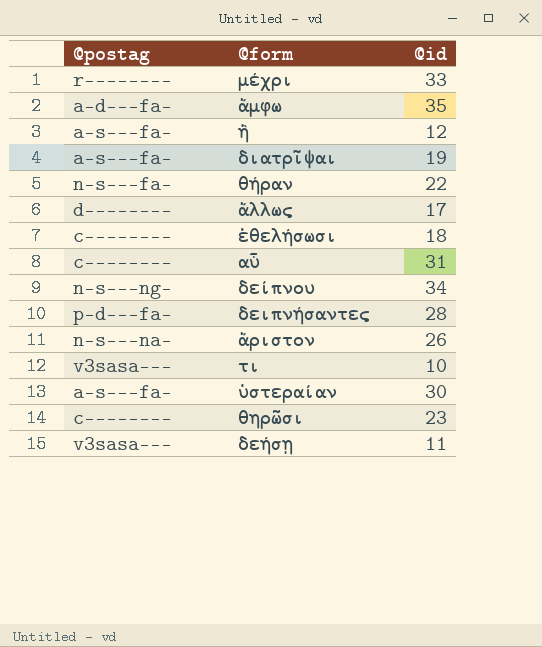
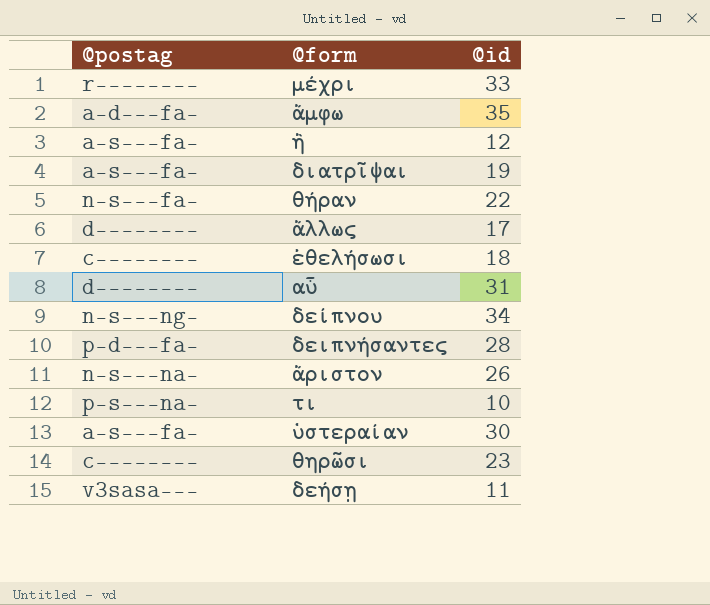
αὖ | @postag: c-------- -> d--------
τι | @postag: v3sasa--- -> p-s---na-

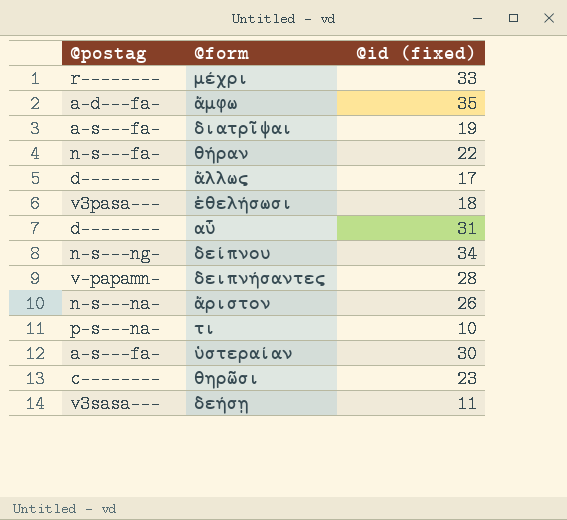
column name: @id -> @id (fixed)
row ἢ: a-s---fa- | 12 -> none
ἐθελήσωσι | @postag: c-------- -> v3pasa---
δειπνήσαντες | @postag: p-d---fa- -> v-papamn-

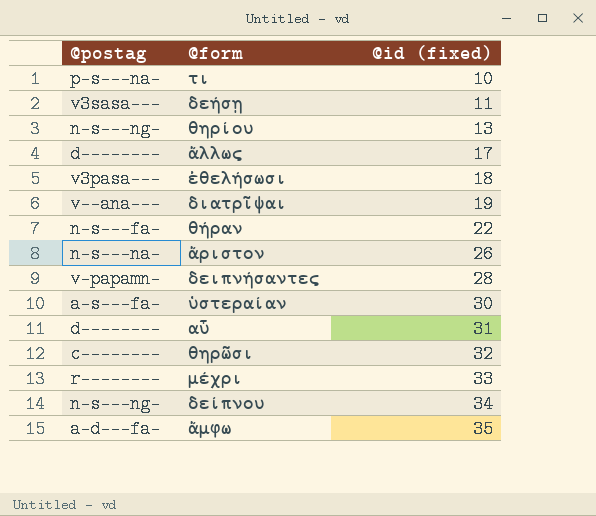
row order: none -> @id (fixed) ascending
row θηρίου: none -> n-s---ng- | 13
διατρῖψαι | @postag: a-s---fa- -> v--ana---
θηρῶσι | @id (fixed): 23 -> 32

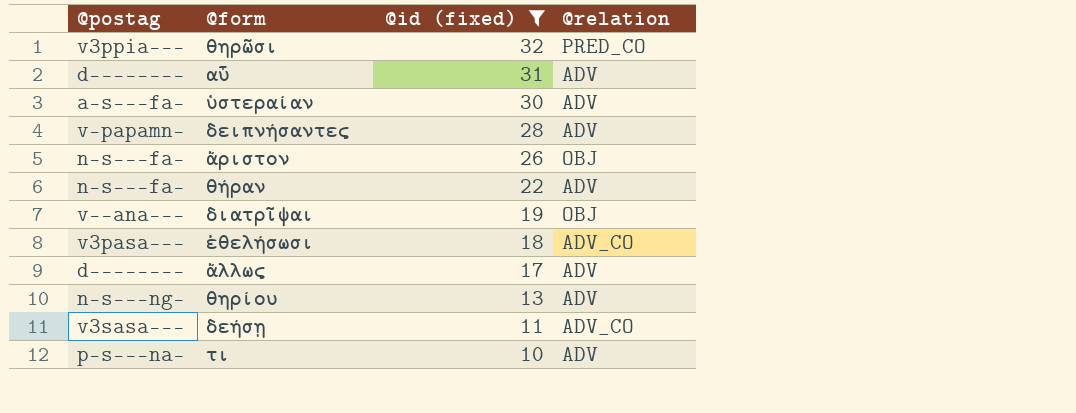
filter: none -> @id (fixed) <= 32
row order: @id (fixed) ascending -> @id (fixed) descending
column @relation | position: none -> 4
θηρῶσι | @postag: c-------- -> v3ppia---
ἄριστον | @postag: n-s---na- -> n-s---fa-

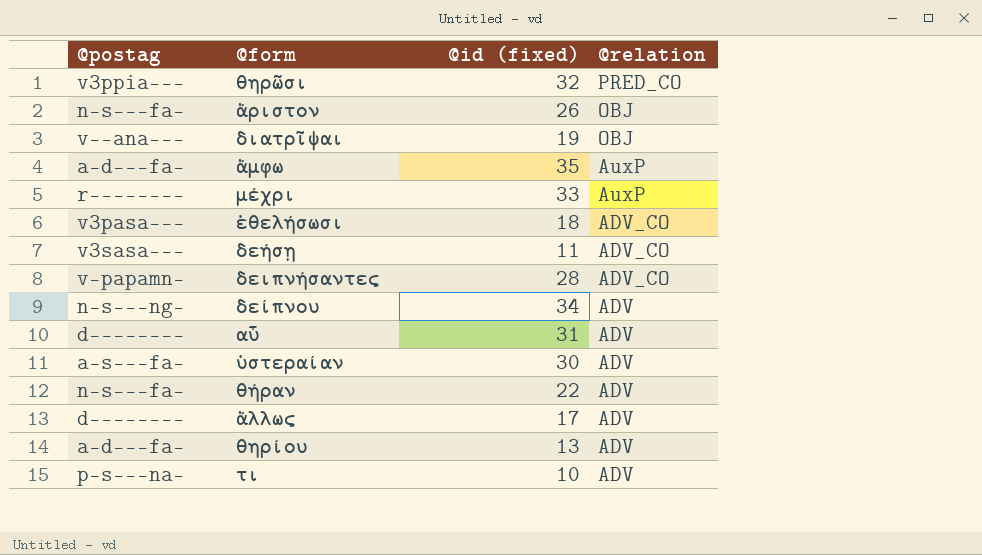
filter: @id (fixed) <= 32 -> none
row order: @id (fixed) descending -> @relation descending
δειπνήσαντες | @relation: ADV -> ADV_CO
θηρίου | @postag: n-s---ng- -> a-d---fa-

